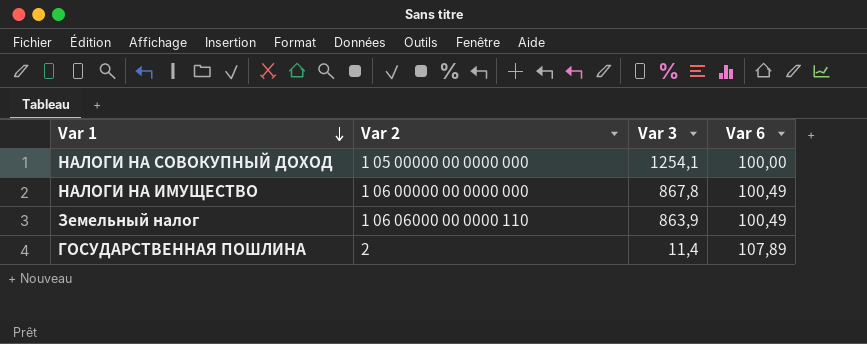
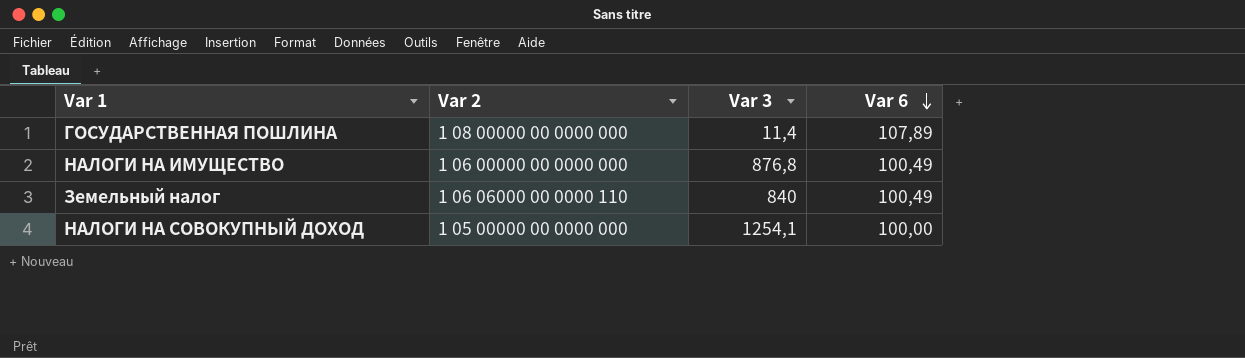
row order: Var 1 descending -> Var 6 descending
ГОСУДАРСТВЕННАЯ ПОШЛИНА | Var 2: 2 -> 1 08 00000 00 0000 000
НАЛОГИ НА ИМУЩЕСТВО | Var 3: 867,8 -> 876,8
Земельный налог | Var 3: 863,9 -> 840

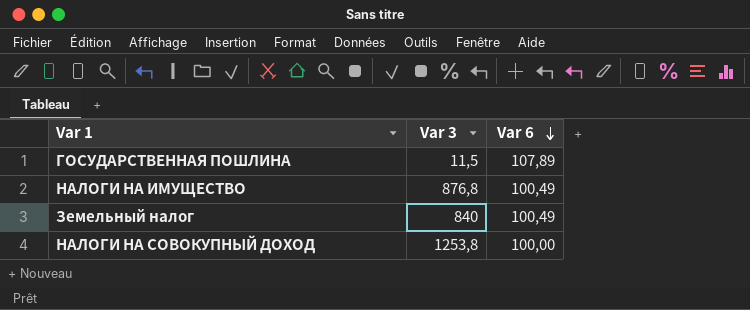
column Var 2 | position: 2 -> none
ГОСУДАРСТВЕННАЯ ПОШЛИНА | Var 3: 11,4 -> 11,5
НАЛОГИ НА СОВОКУПНЫЙ ДОХОД | Var 3: 1254,1 -> 1253,8

